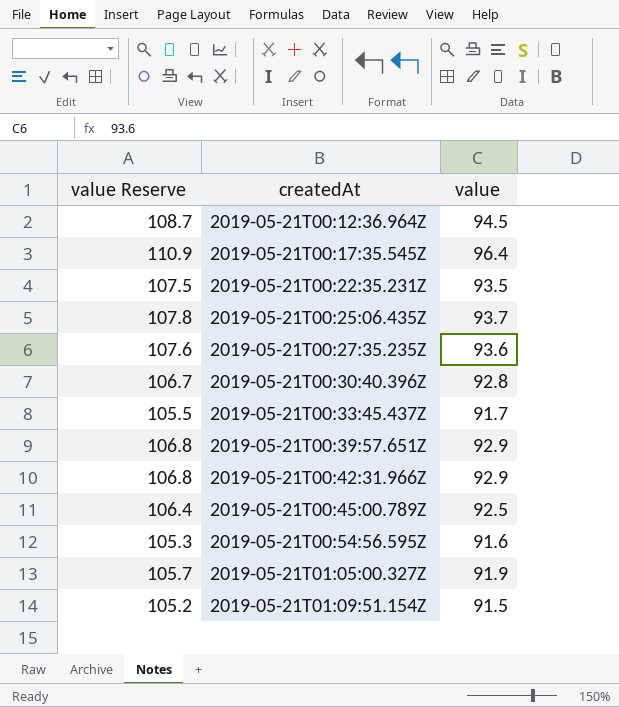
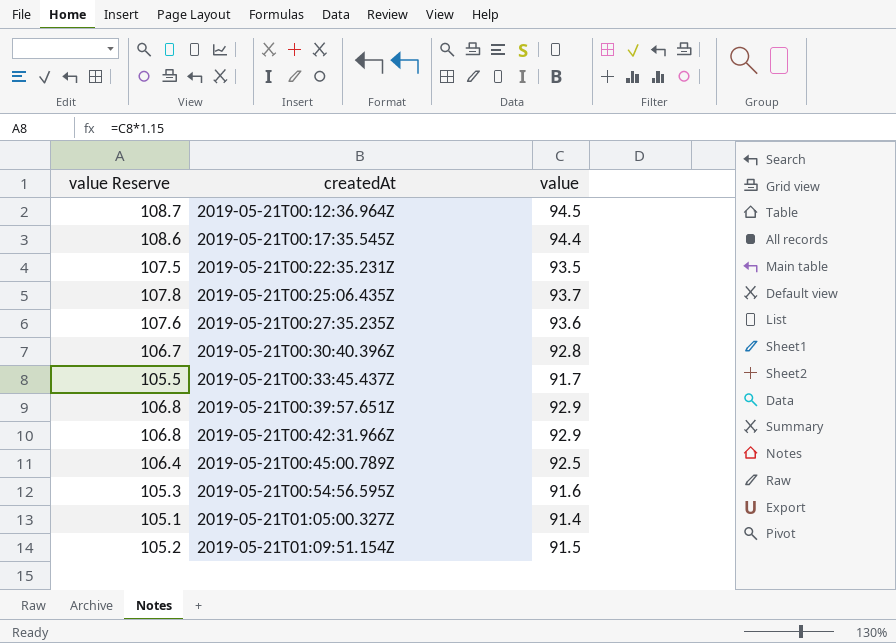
2019-05-21T00:17:35.545Z | value Reserve: 110.9 -> 108.6
2019-05-21T00:17:35.545Z | value: 96.4 -> 94.4
2019-05-21T01:05:00.327Z | value Reserve: 105.7 -> 105.1
2019-05-21T01:05:00.327Z | value: 91.9 -> 91.4

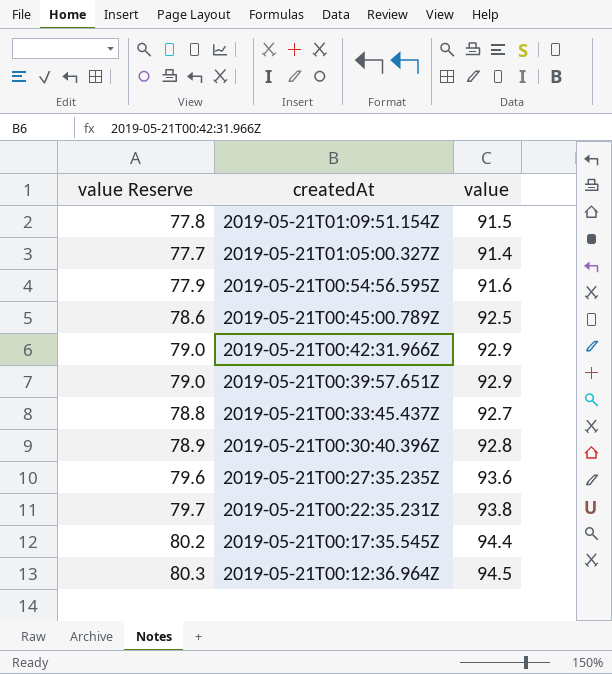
row order: createdAt ascending -> createdAt descending
column value Reserve | formula: [value] * 1.15 -> [value] * 0.85
row 2019-05-21T00:25:06.435Z: 107.8 | 93.7 -> none
2019-05-21T00:33:45.437Z | value: 91.7 -> 92.7
2019-05-21T00:22:35.231Z | value: 93.5 -> 93.8

